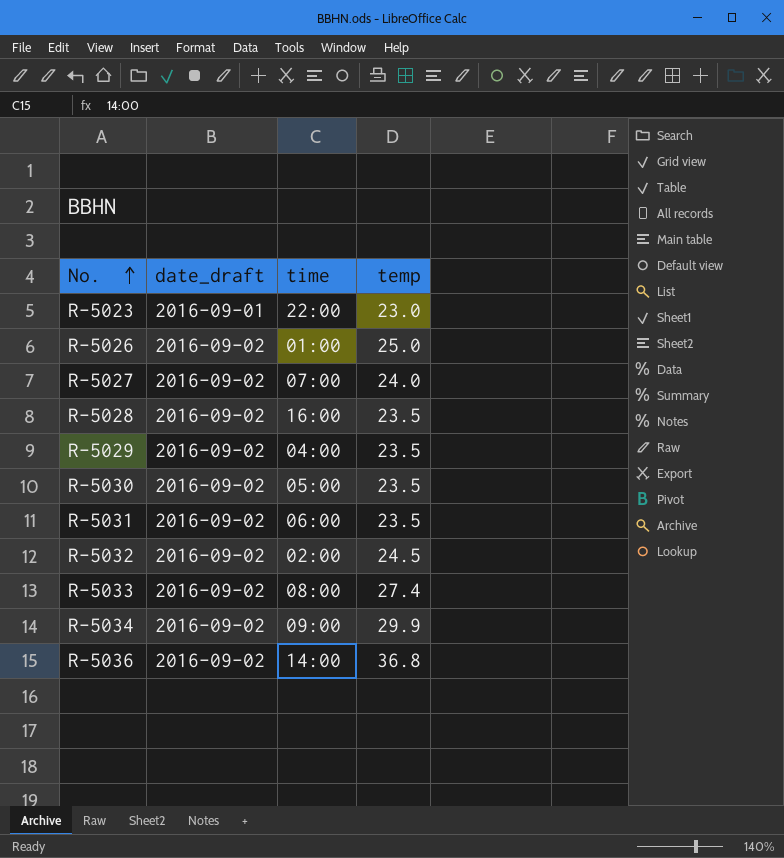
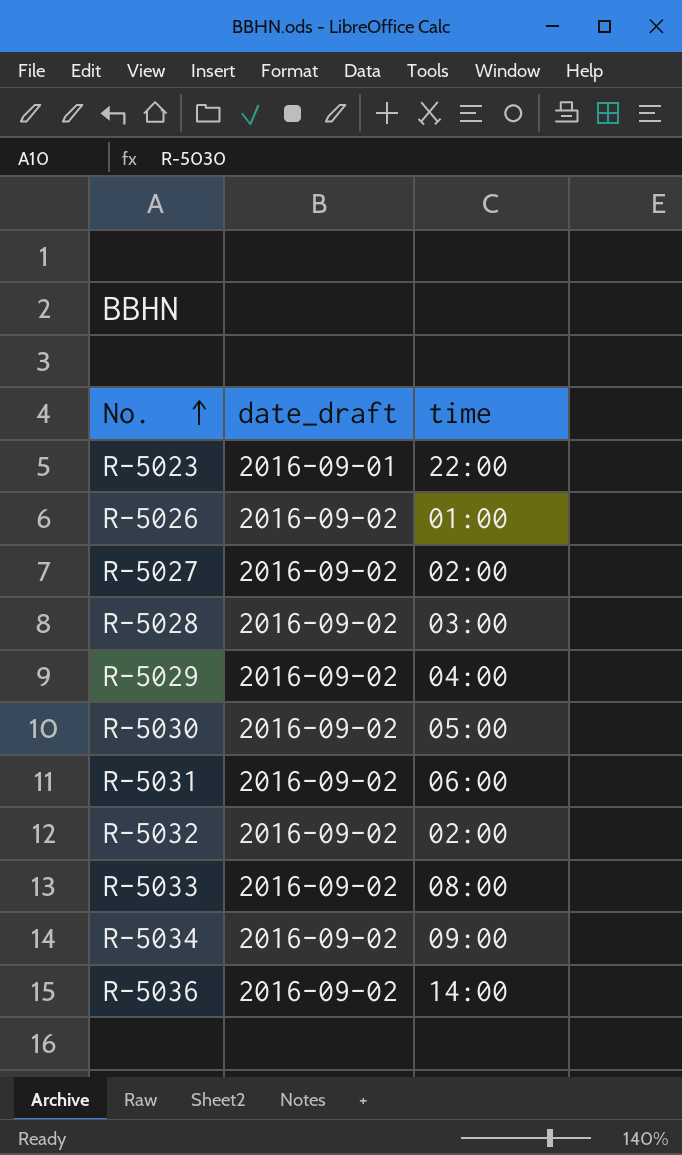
column temp | position: 4 -> none
R-5027 | time: 07:00 -> 02:00
R-5028 | time: 16:00 -> 03:00

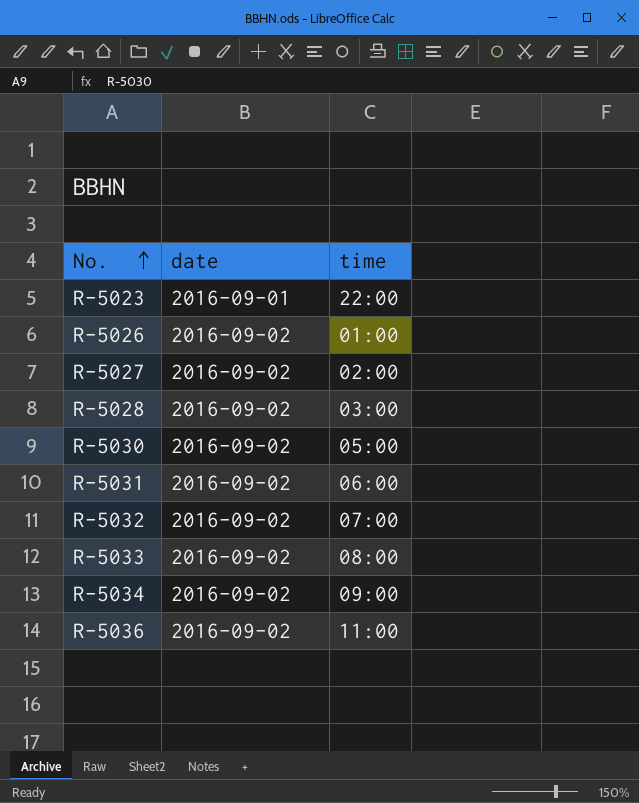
column name: date_draft -> date
row R-5029: 2016-09-02 | 04:00 -> none
R-5032 | time: 02:00 -> 07:00
R-5036 | time: 14:00 -> 11:00

